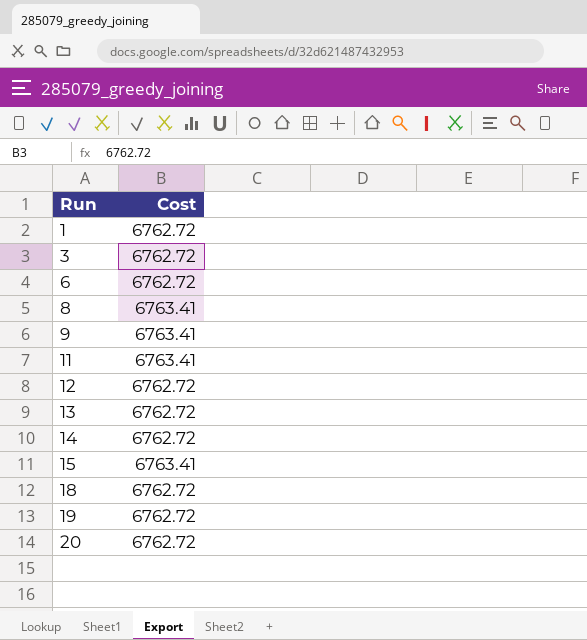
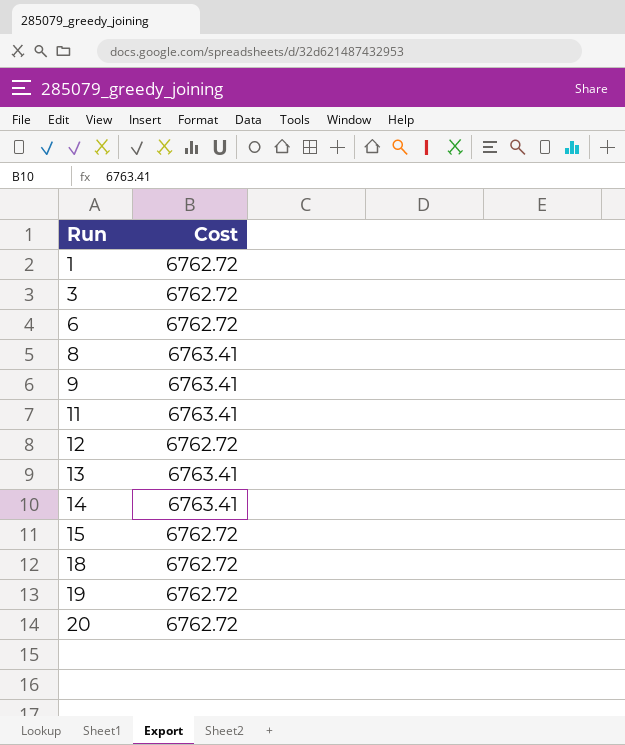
13 | Cost: 6762.72 -> 6763.41
14 | Cost: 6762.72 -> 6763.41
15 | Cost: 6763.41 -> 6762.72

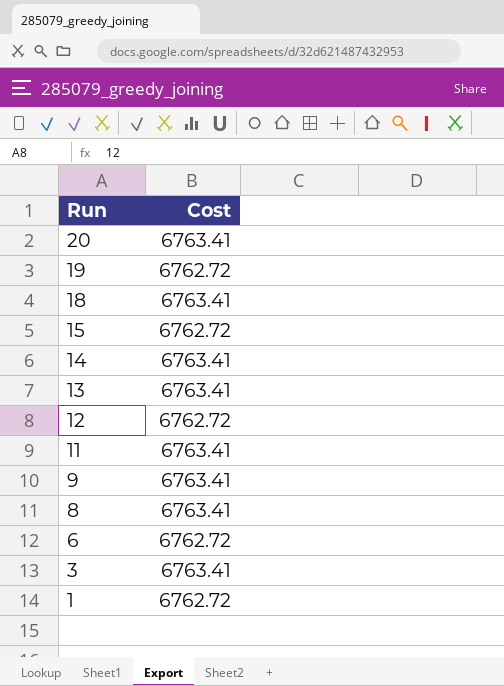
row order: Run ascending -> Run descending
20 | Cost: 6762.72 -> 6763.41
18 | Cost: 6762.72 -> 6763.41
3 | Cost: 6762.72 -> 6763.41

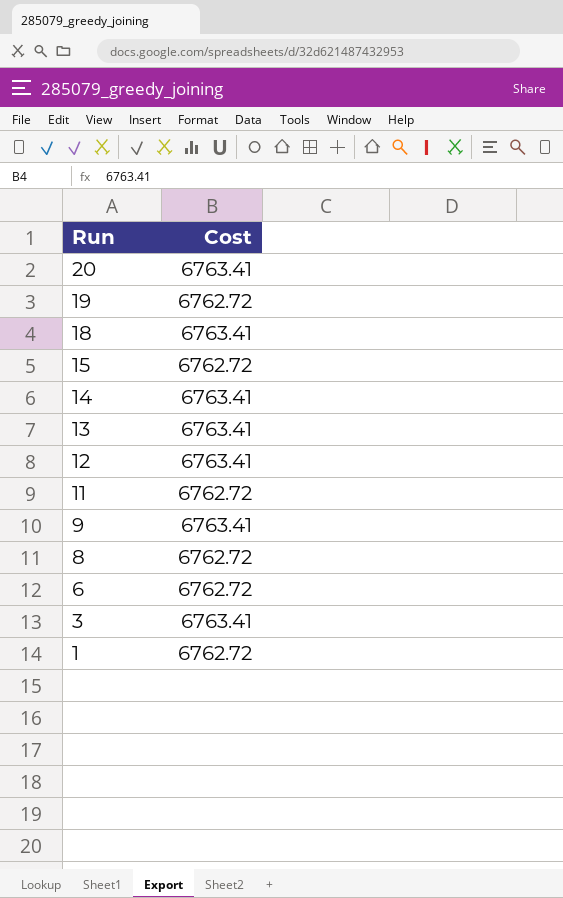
12 | Cost: 6762.72 -> 6763.41
11 | Cost: 6763.41 -> 6762.72
8 | Cost: 6763.41 -> 6762.72

